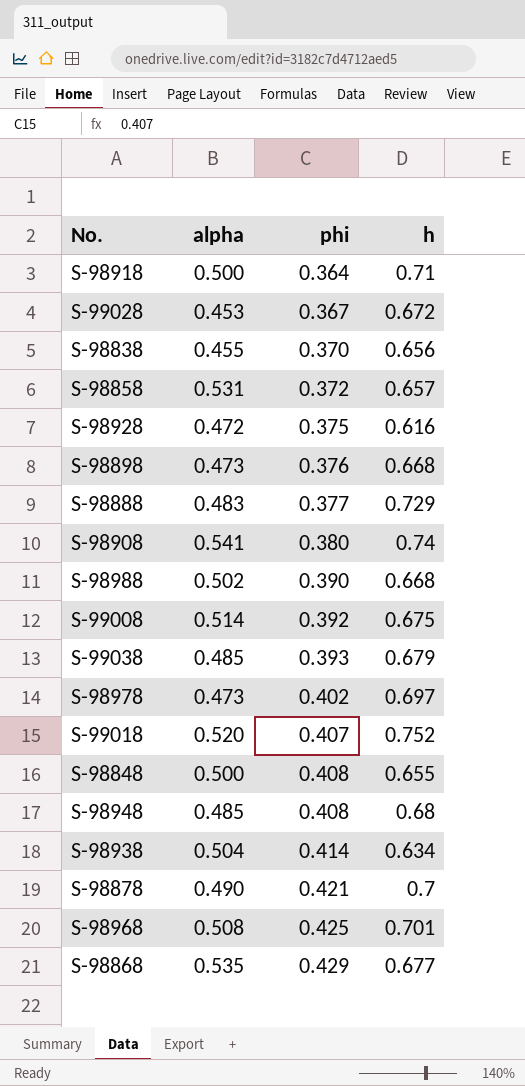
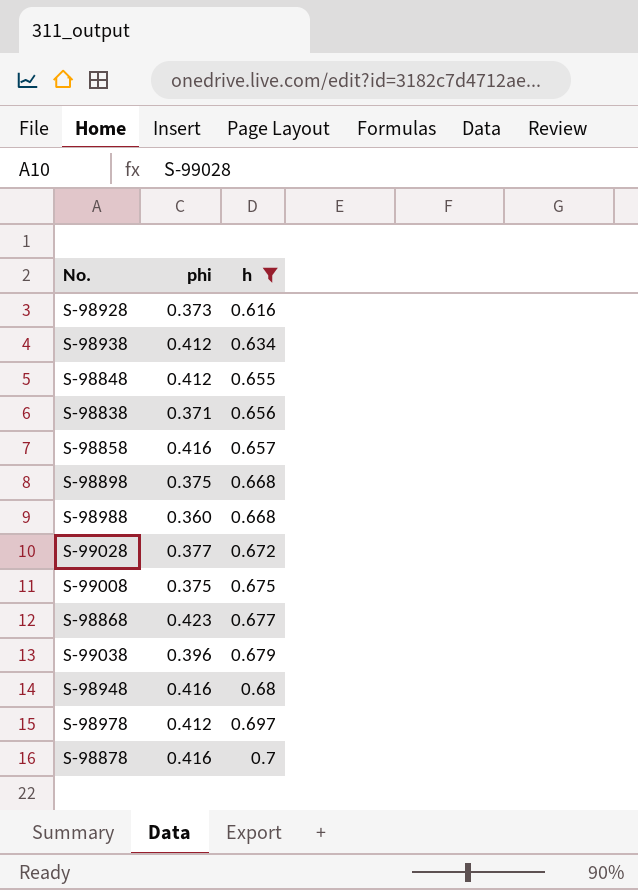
filter: none -> h <= 0.7
row order: phi ascending -> h ascending
column alpha | position: 2 -> none
S-98928 | phi: 0.375 -> 0.373
S-98938 | phi: 0.414 -> 0.412
S-98848 | phi: 0.408 -> 0.412
S-98838 | phi: 0.370 -> 0.371
S-98858 | phi: 0.372 -> 0.416
S-98898 | phi: 0.376 -> 0.375
S-98988 | phi: 0.390 -> 0.360
S-99028 | phi: 0.367 -> 0.377
S-99008 | phi: 0.392 -> 0.375
S-98868 | phi: 0.429 -> 0.423
S-99038 | phi: 0.393 -> 0.396
S-98948 | phi: 0.408 -> 0.416
S-98978 | phi: 0.402 -> 0.412
S-98878 | phi: 0.421 -> 0.416

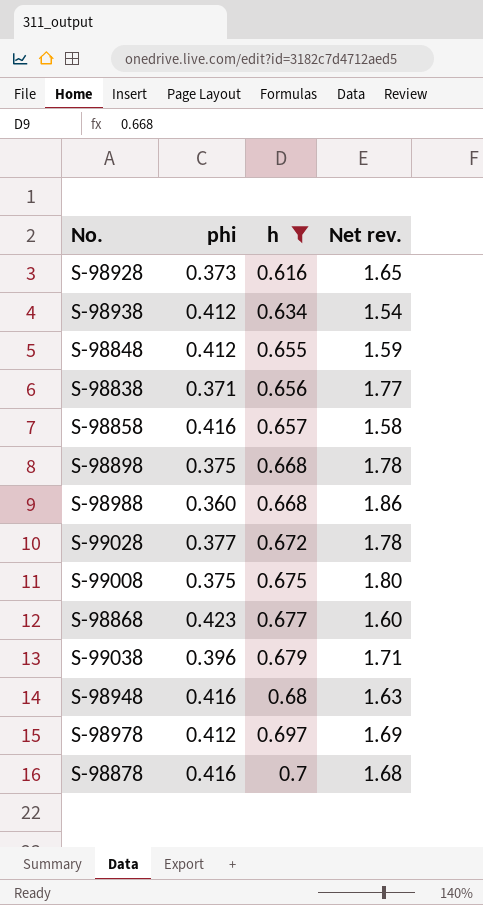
column Net rev. | formula: none -> [h] / [phi]

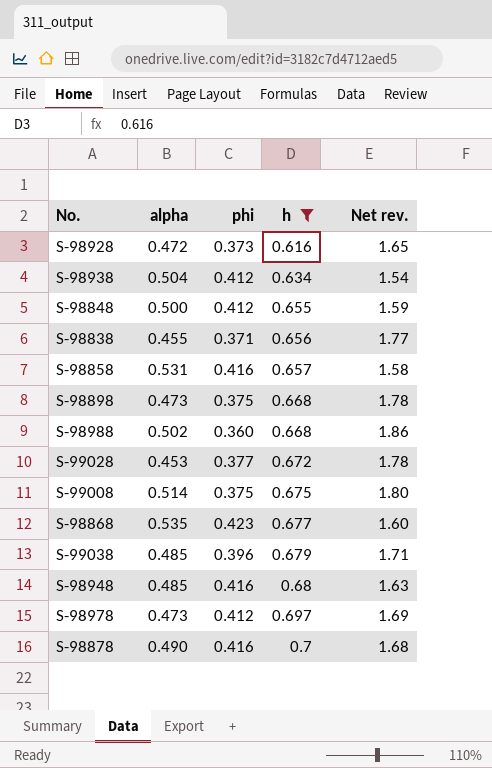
column alpha | position: none -> 2

